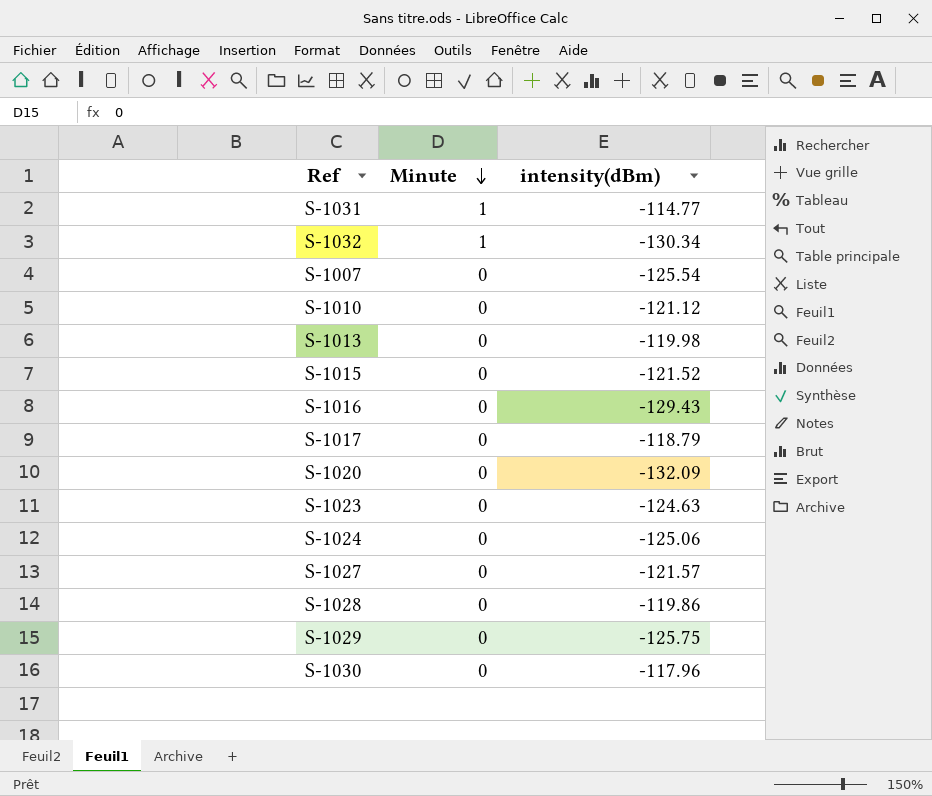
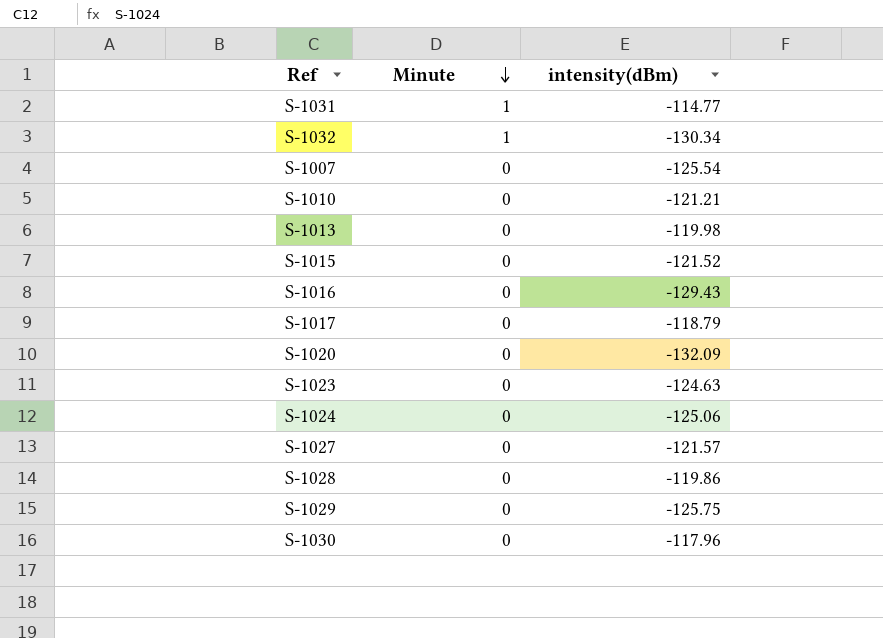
S-1010 | intensity(dBm): -121.12 -> -121.21

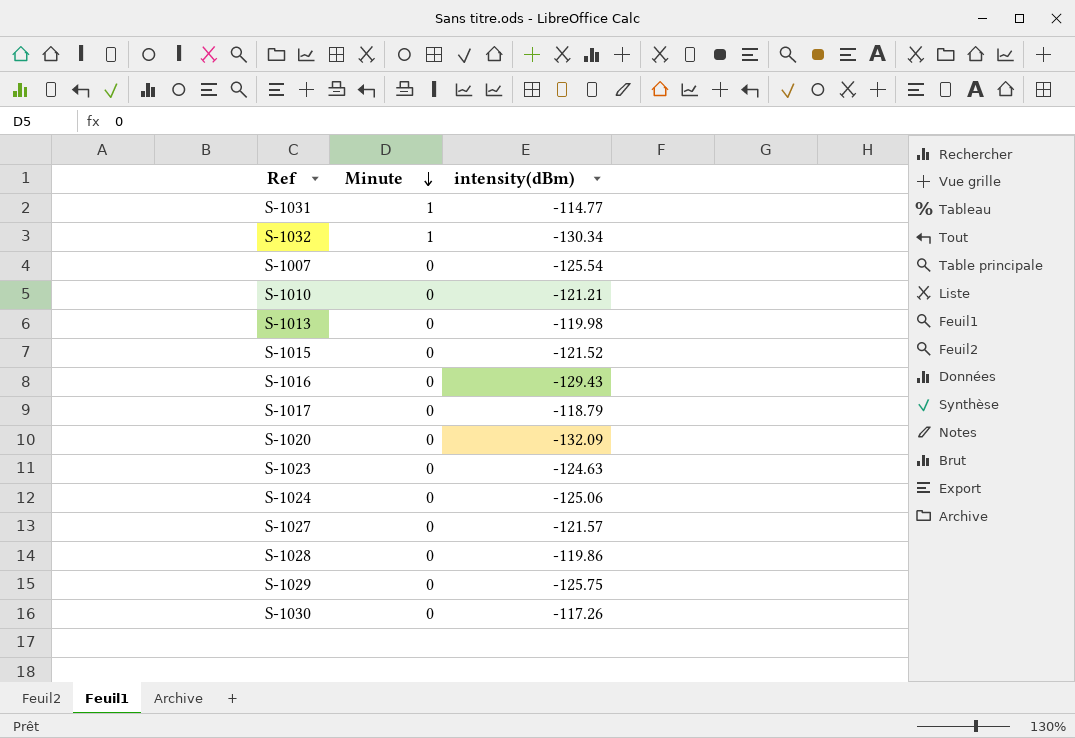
S-1030 | intensity(dBm): -117.96 -> -117.26

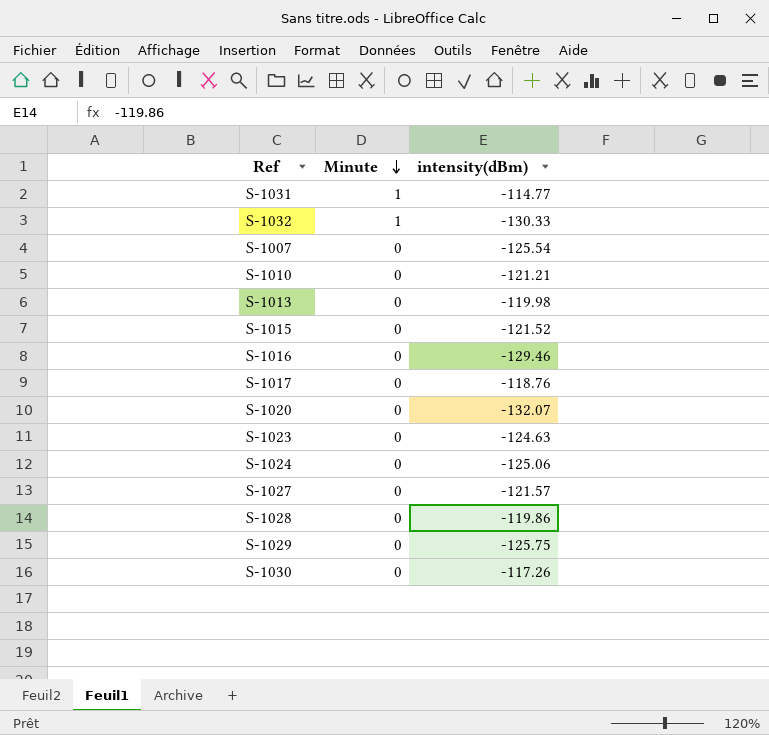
S-1032 | intensity(dBm): -130.34 -> -130.33
S-1016 | intensity(dBm): -129.43 -> -129.46
S-1017 | intensity(dBm): -118.79 -> -118.76
S-1020 | intensity(dBm): -132.09 -> -132.07

